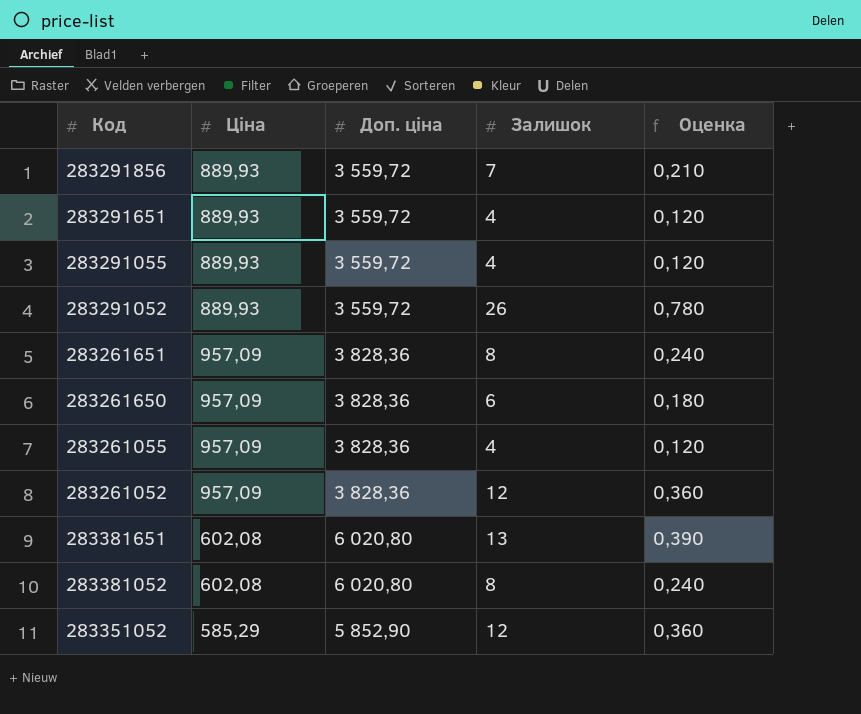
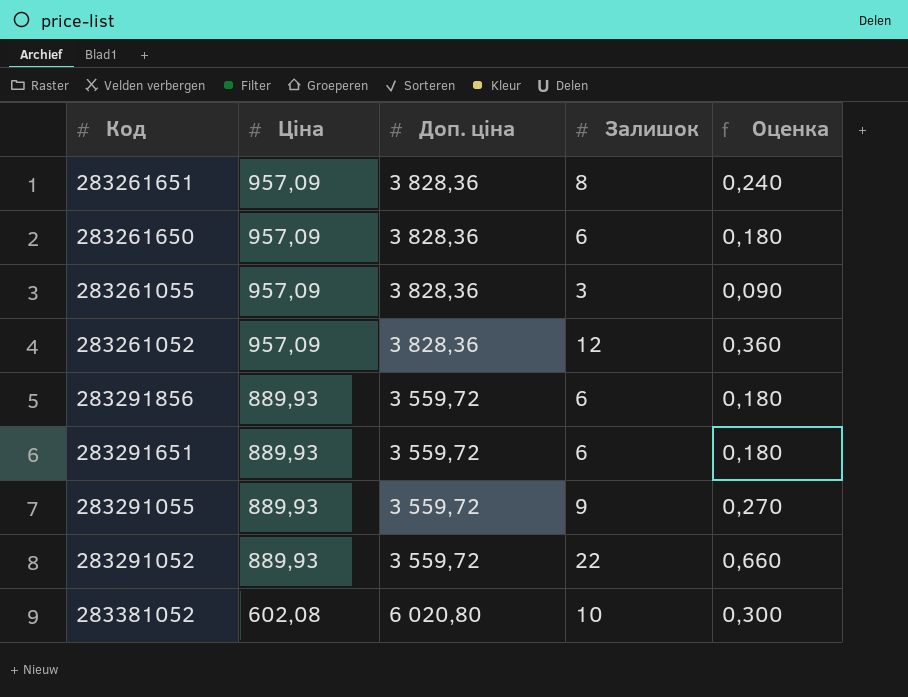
row order: none -> Ціна descending
row 283381651: 602,08 | 6 020,80 | 13 | 0,390 -> none
row 283351052: 585,29 | 5 852,90 | 12 | 0,360 -> none
283261055 | Залишок: 4 -> 3
283261055 | Оценка: 0,120 -> 0,090
283291856 | Залишок: 7 -> 6
283291856 | Оценка: 0,210 -> 0,180
283291651 | Залишок: 4 -> 6
283291651 | Оценка: 0,120 -> 0,180
283291055 | Залишок: 4 -> 9
283291055 | Оценка: 0,120 -> 0,270
283291052 | Залишок: 26 -> 22
283291052 | Оценка: 0,780 -> 0,660
283381052 | Залишок: 8 -> 10
283381052 | Оценка: 0,240 -> 0,300

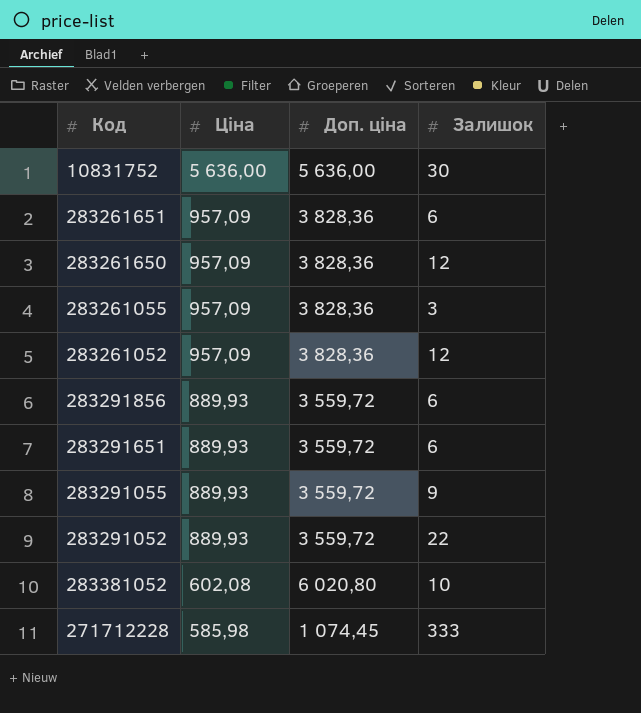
column Оценка | formula: [Залишок] * 0,03 -> none
row 10831752: none -> 5 636,00 | 5 636,00 | 30
283261651 | Залишок: 8 -> 6
283261650 | Залишок: 6 -> 12
row 271712228: none -> 585,98 | 1 074,45 | 333

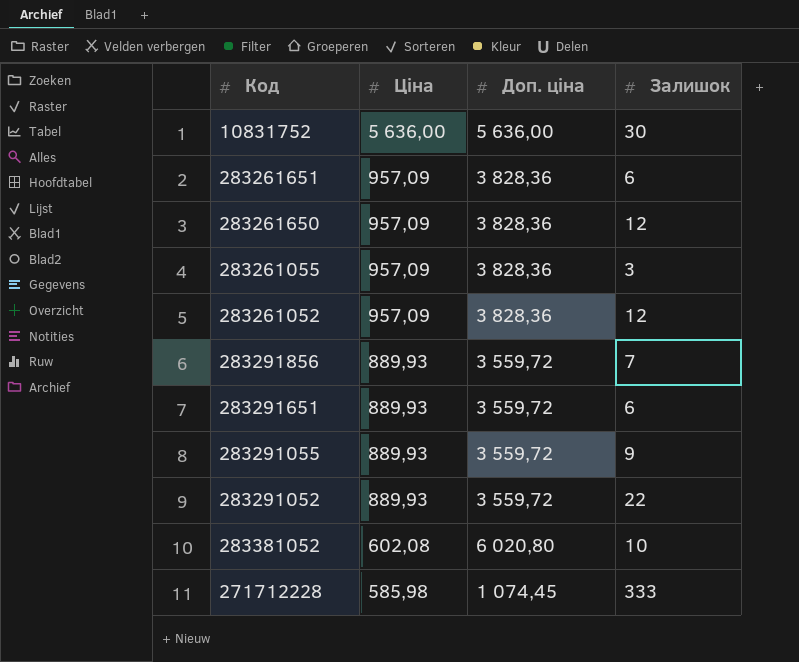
283291856 | Залишок: 6 -> 7

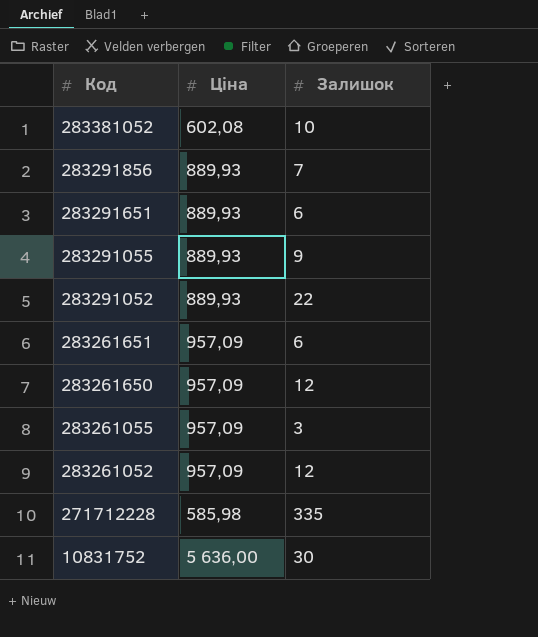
row order: Ціна descending -> Код descending
column Доп. ціна | position: 3 -> none
271712228 | Залишок: 333 -> 335

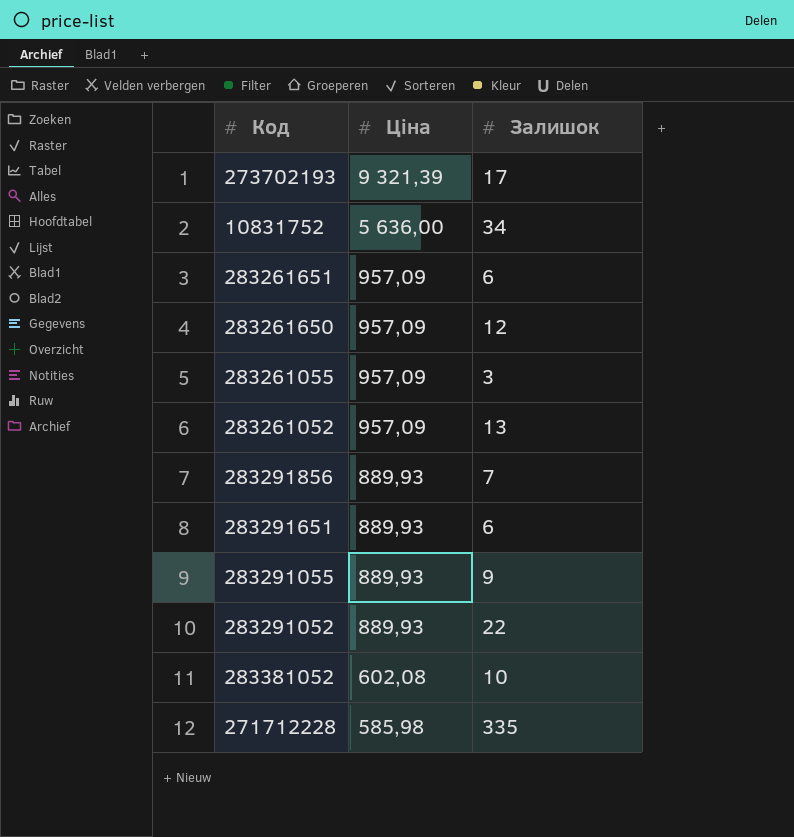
row order: Код descending -> Ціна descending
row 273702193: none -> 9 321,39 | 17
10831752 | Залишок: 30 -> 34
283261052 | Залишок: 12 -> 13

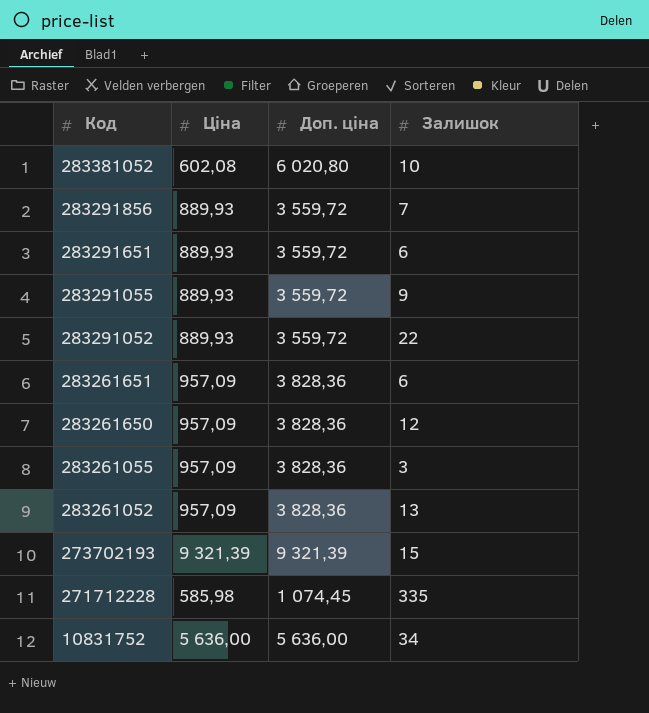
row order: Ціна descending -> Код descending
column Доп. ціна | position: none -> 3
273702193 | Залишок: 17 -> 15

